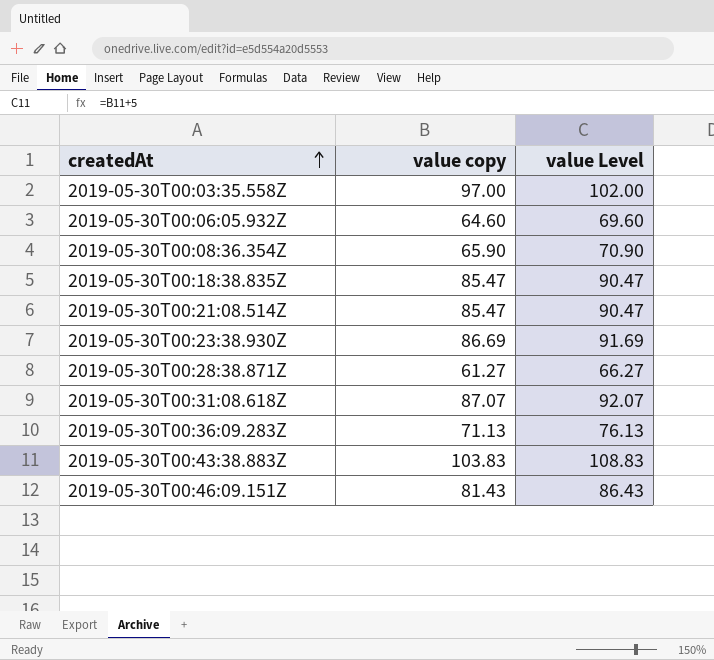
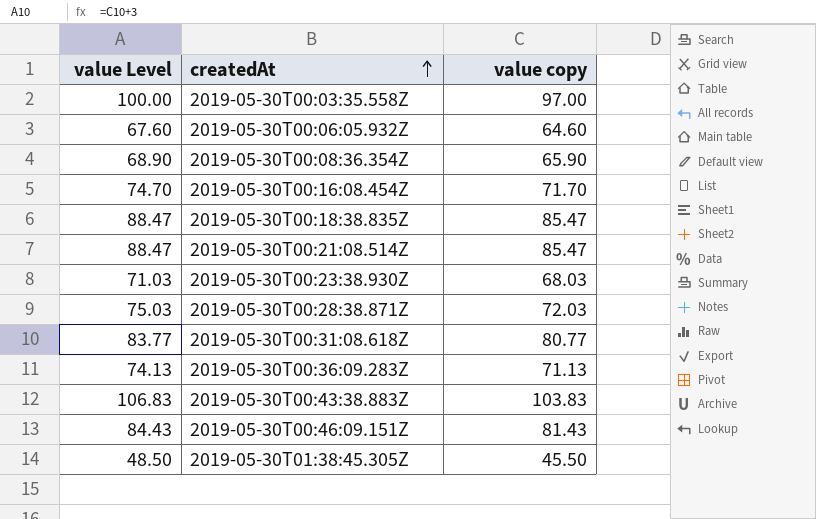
column value Level | formula: [value copy] + 5 -> [value copy] + 3
column value Level | position: 3 -> 1
row 2019-05-30T00:16:08.454Z: none -> 74.70 | 71.70
2019-05-30T00:23:38.930Z | value copy: 86.69 -> 68.03
2019-05-30T00:28:38.871Z | value copy: 61.27 -> 72.03
2019-05-30T00:31:08.618Z | value copy: 87.07 -> 80.77
row 2019-05-30T01:38:45.305Z: none -> 48.50 | 45.50

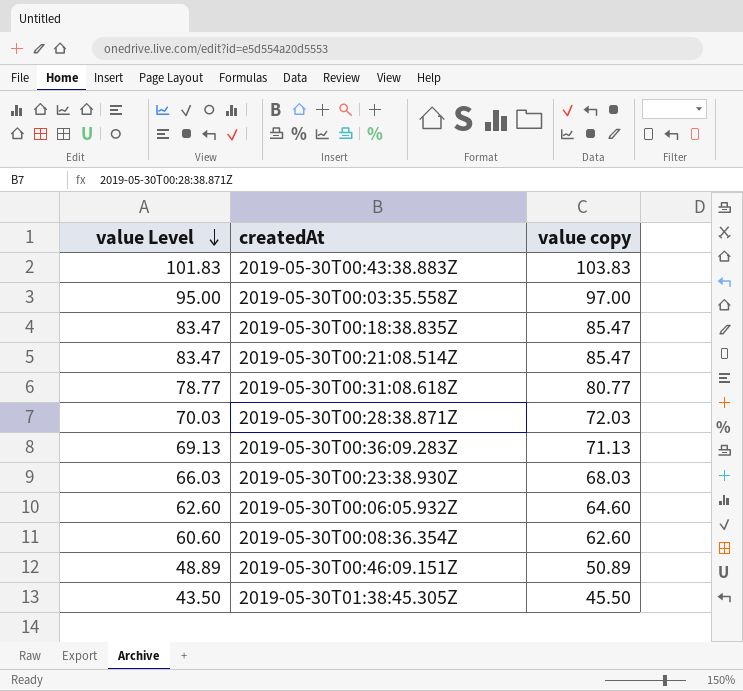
row order: createdAt ascending -> value Level descending
column value Level | formula: [value copy] + 3 -> [value copy] - 2
row 2019-05-30T00:16:08.454Z: 74.70 | 71.70 -> none
2019-05-30T00:08:36.354Z | value copy: 65.90 -> 62.60
2019-05-30T00:46:09.151Z | value copy: 81.43 -> 50.89

